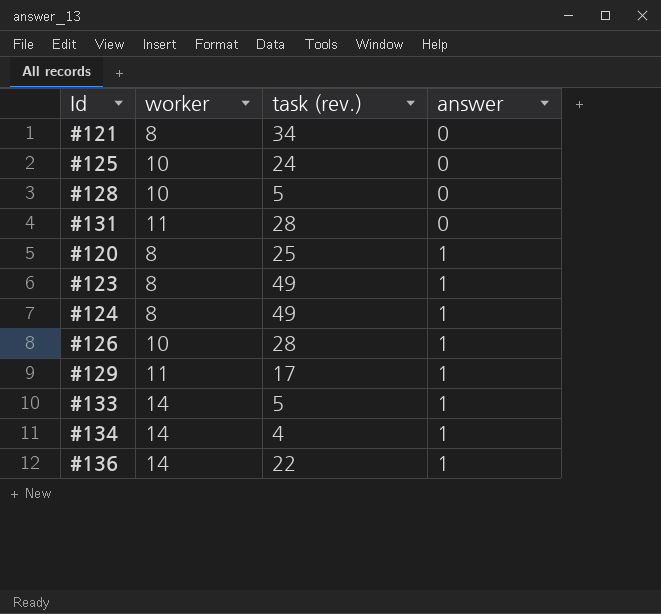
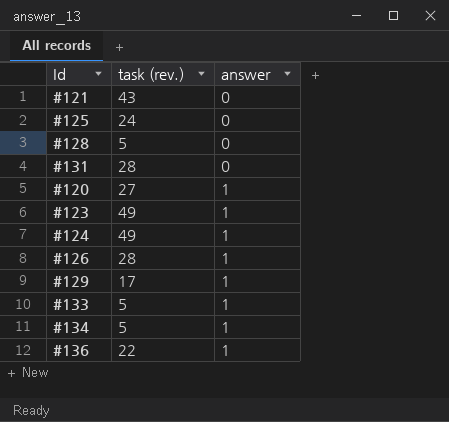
column worker | position: 2 -> none
#121 | task (rev.): 34 -> 43
#120 | task (rev.): 25 -> 27
#134 | task (rev.): 4 -> 5

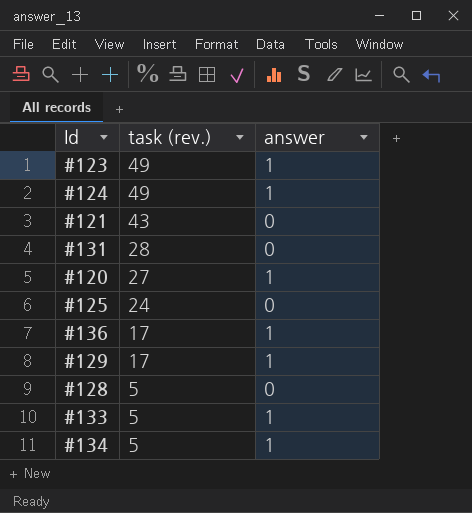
row order: answer ascending -> task (rev.) descending
row #126: 28 | 1 -> none
#136 | task (rev.): 22 -> 17

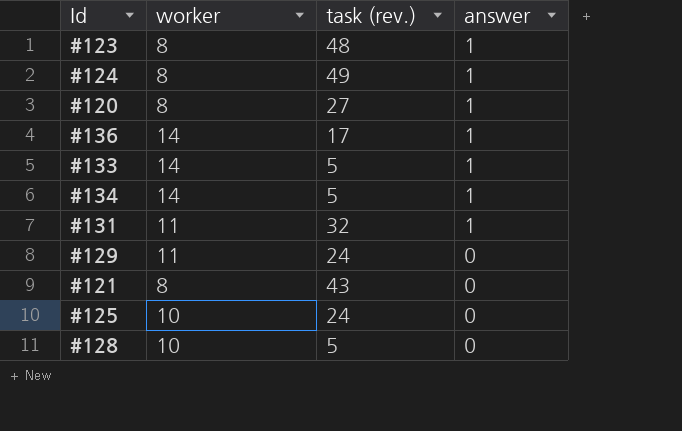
row order: task (rev.) descending -> answer descending
column worker | position: none -> 2
#123 | task (rev.): 49 -> 48
#131 | task (rev.): 28 -> 32
#131 | answer: 0 -> 1
#129 | task (rev.): 17 -> 24
#129 | answer: 1 -> 0

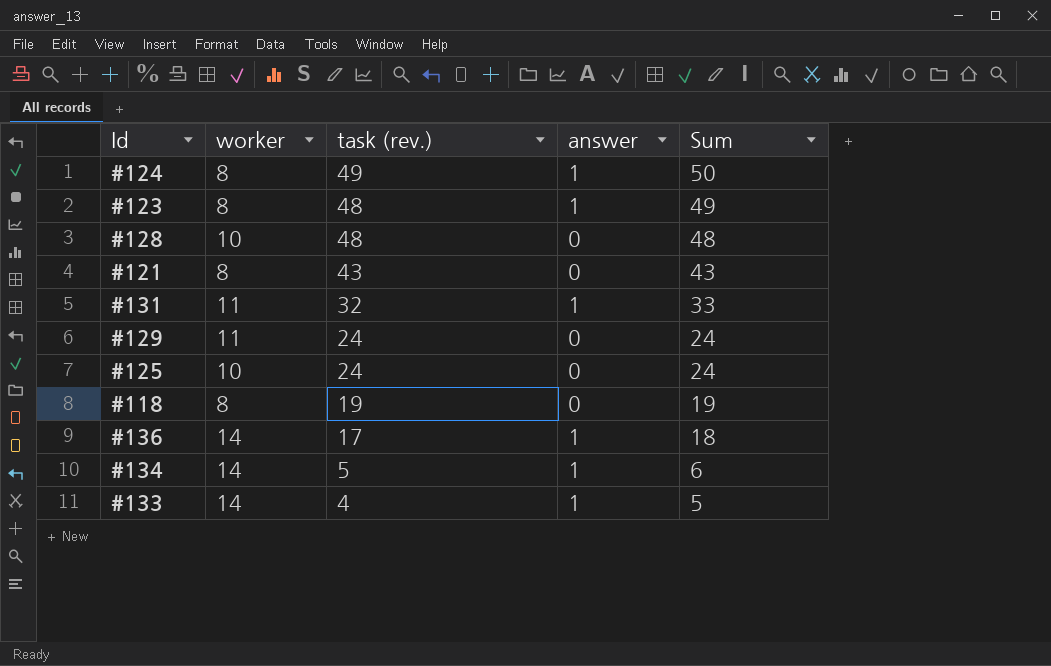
row order: answer descending -> task (rev.) descending
column Sum | formula: none -> [task (rev.)] + [answer]
row #120: 8 | 27 | 1 -> none
#128 | task (rev.): 5 -> 48
row #118: none -> 8 | 19 | 0 | 19
#133 | task (rev.): 5 -> 4

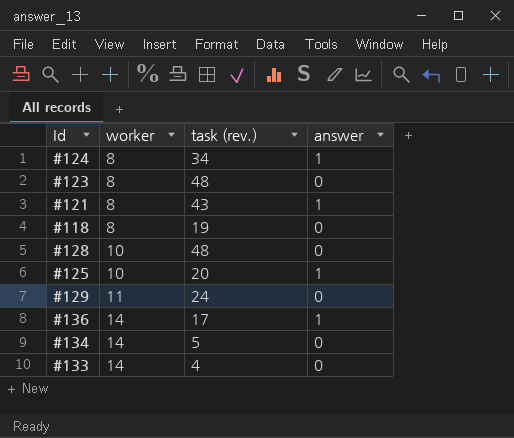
row order: task (rev.) descending -> worker ascending
column Sum | formula: [task (rev.)] + [answer] -> none
row #131: 11 | 32 | 1 | 33 -> none
#124 | task (rev.): 49 -> 34
#123 | answer: 1 -> 0
#121 | answer: 0 -> 1
#125 | task (rev.): 24 -> 20
#125 | answer: 0 -> 1
#134 | answer: 1 -> 0
#133 | answer: 1 -> 0

